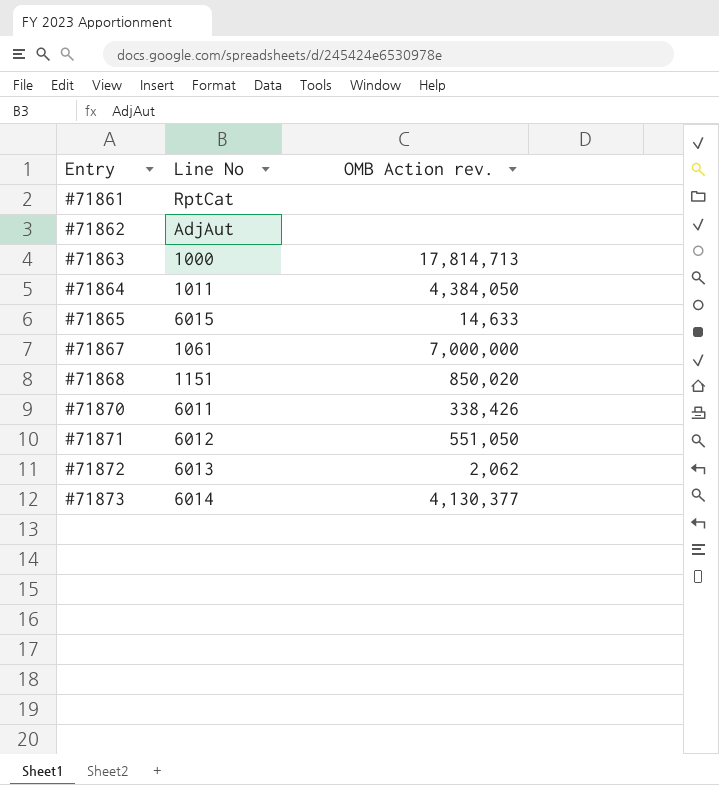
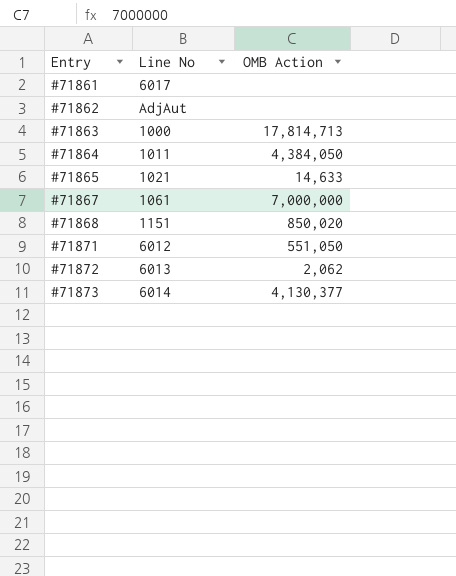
column name: OMB Action rev. -> OMB Action
row #71870: 6011 | 338,426 -> none
#71861 | Line No: RptCat -> 6017
#71865 | Line No: 6015 -> 1021

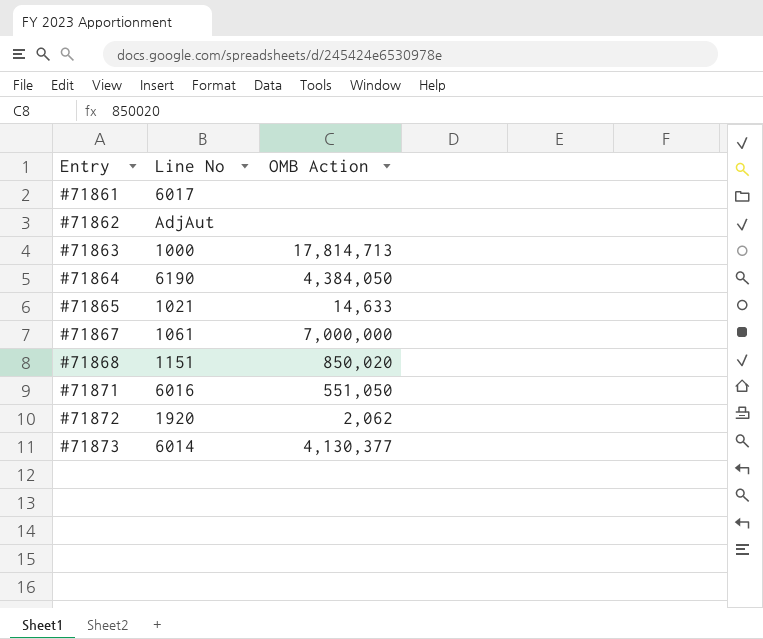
#71864 | Line No: 1011 -> 6190
#71871 | Line No: 6012 -> 6016
#71872 | Line No: 6013 -> 1920

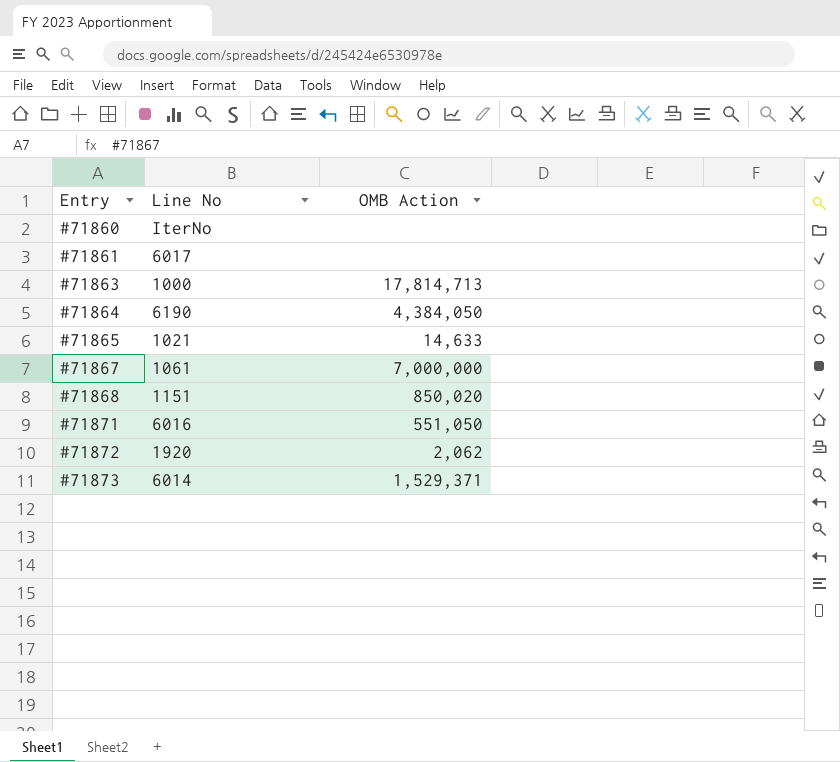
row #71862: AdjAut | none -> none
row #71860: none -> IterNo | none
#71873 | OMB Action: 4,130,377 -> 1,529,371

